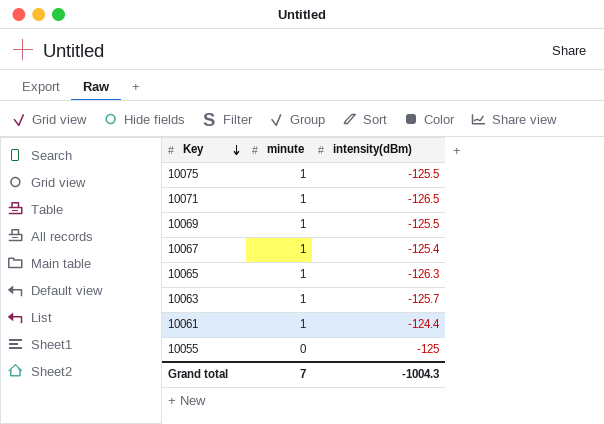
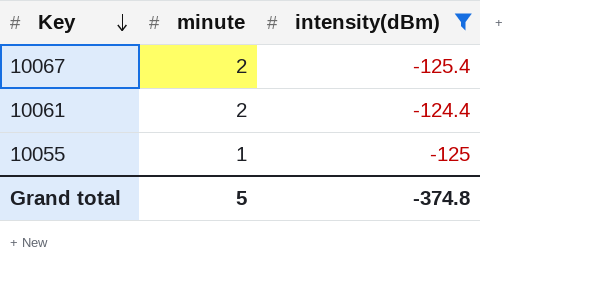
filter: none -> intensity(dBm) >= -125.4
10067 | minute: 1 -> 2
10061 | minute: 1 -> 2
10055 | minute: 0 -> 1
Grand total | minute: 7 -> 5
Grand total | intensity(dBm): -1004.3 -> -374.8

